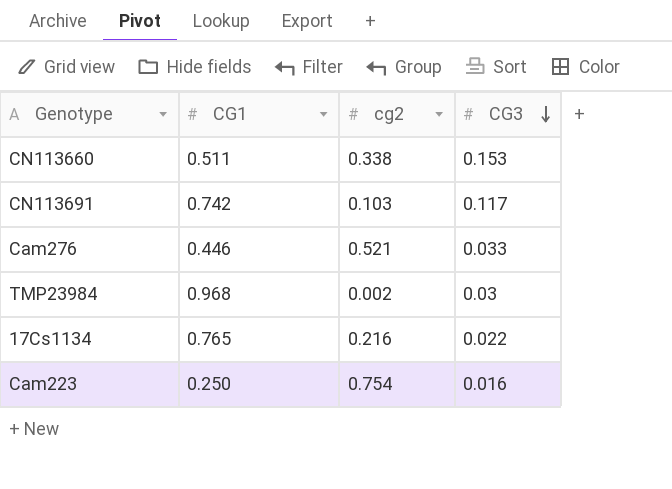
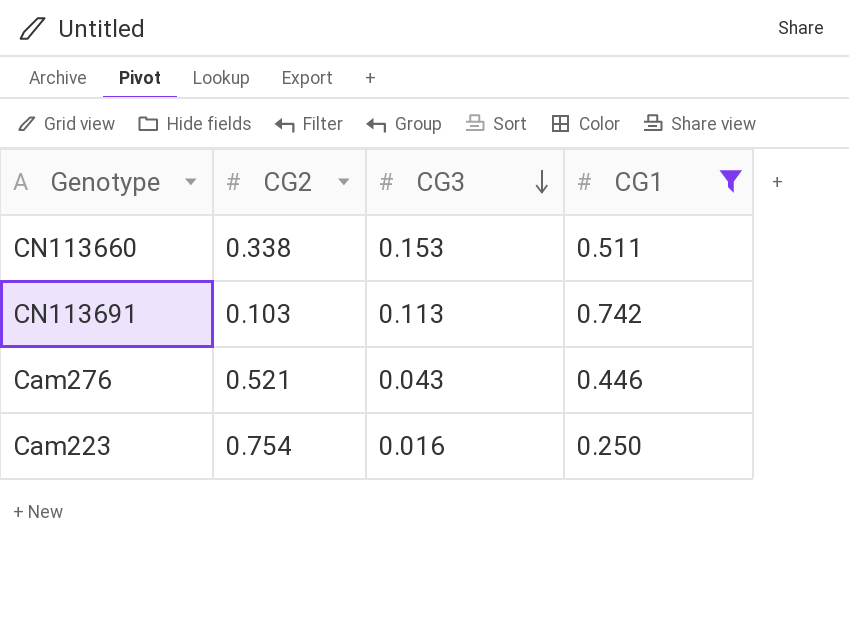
filter: none -> CG1 <= 0.742
column name: cg2 -> CG2
column CG1 | position: 2 -> 4
CN113691 | CG3: 0.117 -> 0.113
Cam276 | CG3: 0.033 -> 0.043

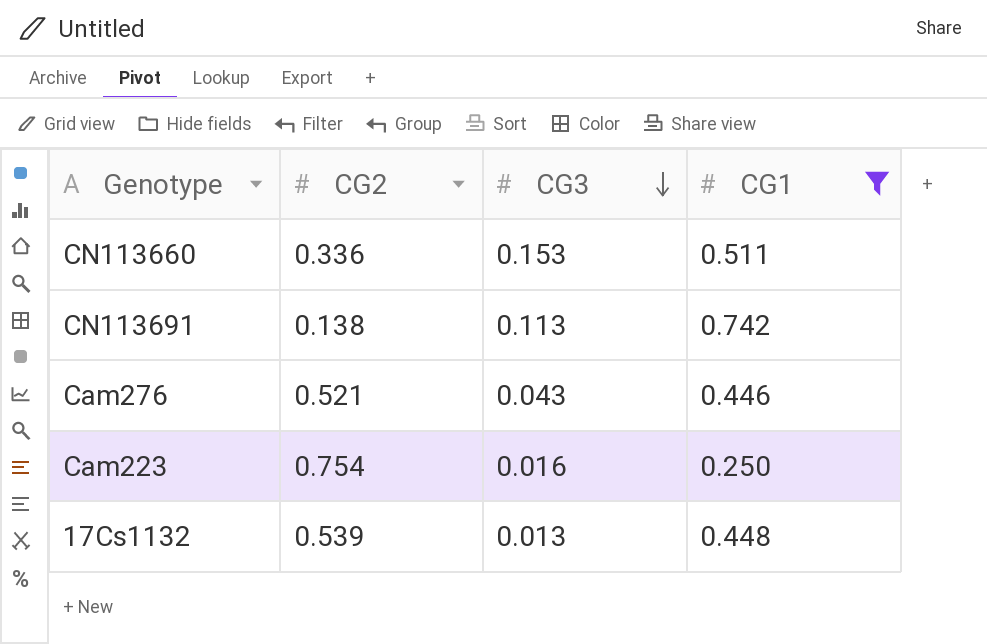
CN113660 | CG2: 0.338 -> 0.336
CN113691 | CG2: 0.103 -> 0.138
row 17Cs1132: none -> 0.539 | 0.013 | 0.448

